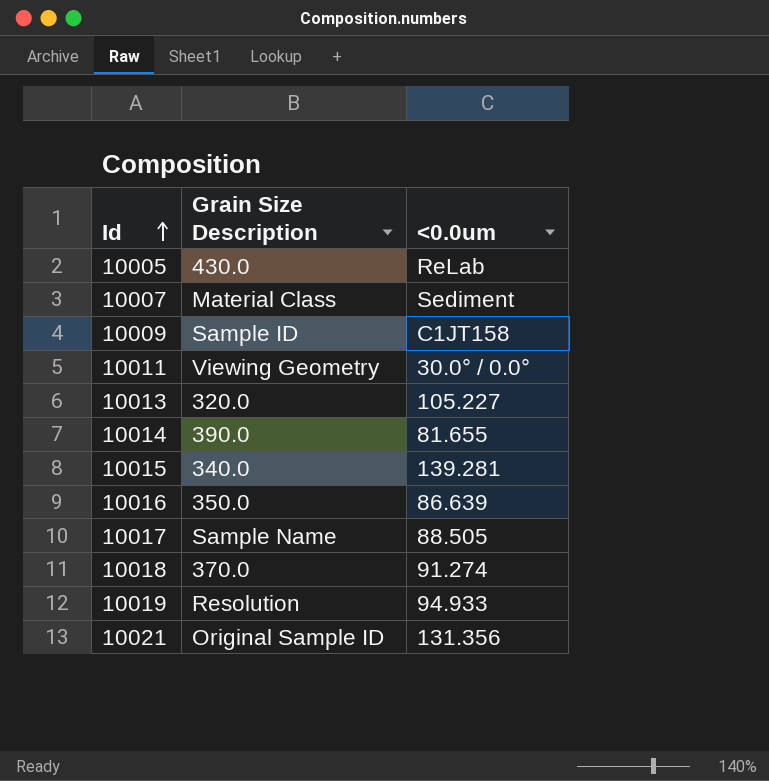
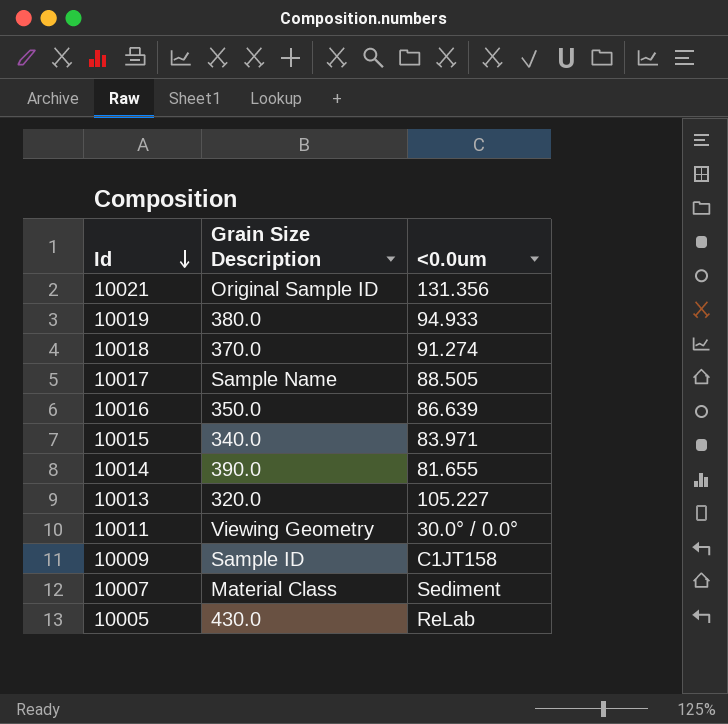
row order: Id ascending -> Id descending
10019 | Grain Size Description: Resolution -> 380.0
10015 | <0.0um: 139.281 -> 83.971

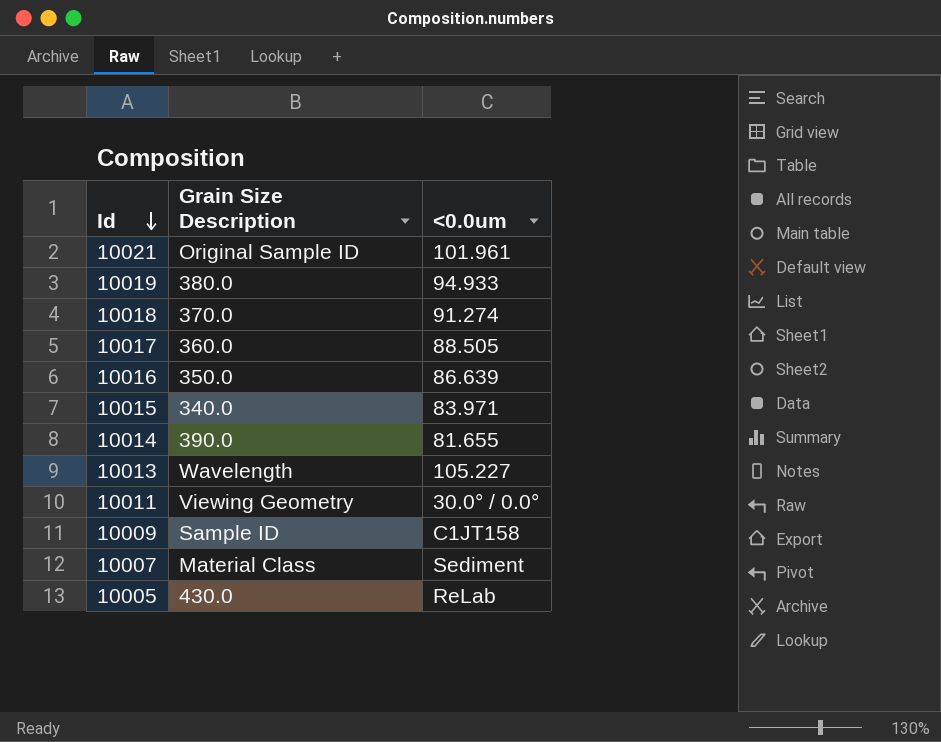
10021 | <0.0um: 131.356 -> 101.961
10017 | Grain Size Description: Sample Name -> 360.0
10013 | Grain Size Description: 320.0 -> Wavelength

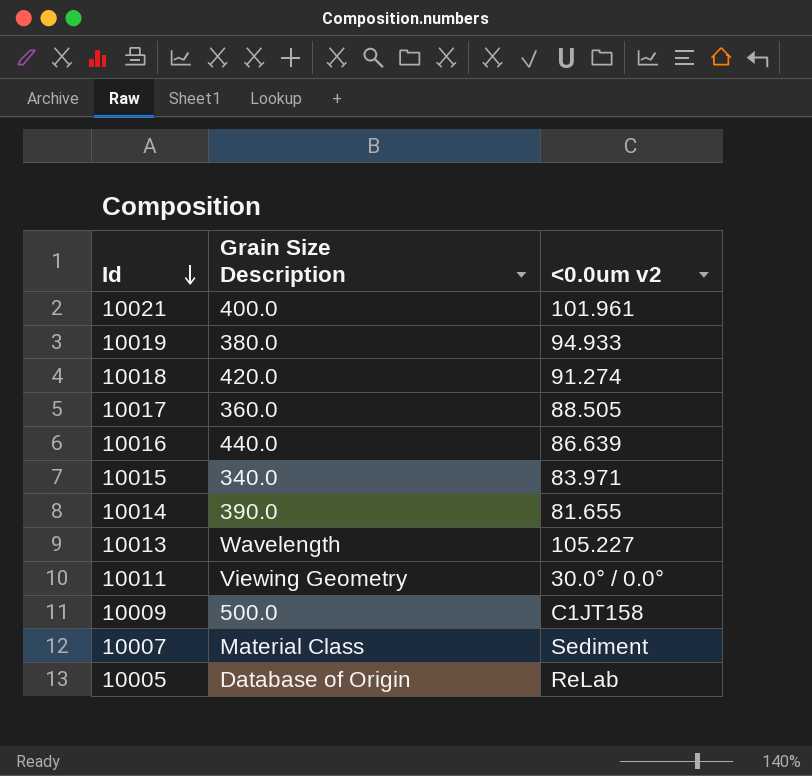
column name: <0.0um -> <0.0um v2
10021 | Grain Size Description: Original Sample ID -> 400.0
10018 | Grain Size Description: 370.0 -> 420.0
10016 | Grain Size Description: 350.0 -> 440.0
10009 | Grain Size Description: Sample ID -> 500.0
10005 | Grain Size Description: 430.0 -> Database of Origin

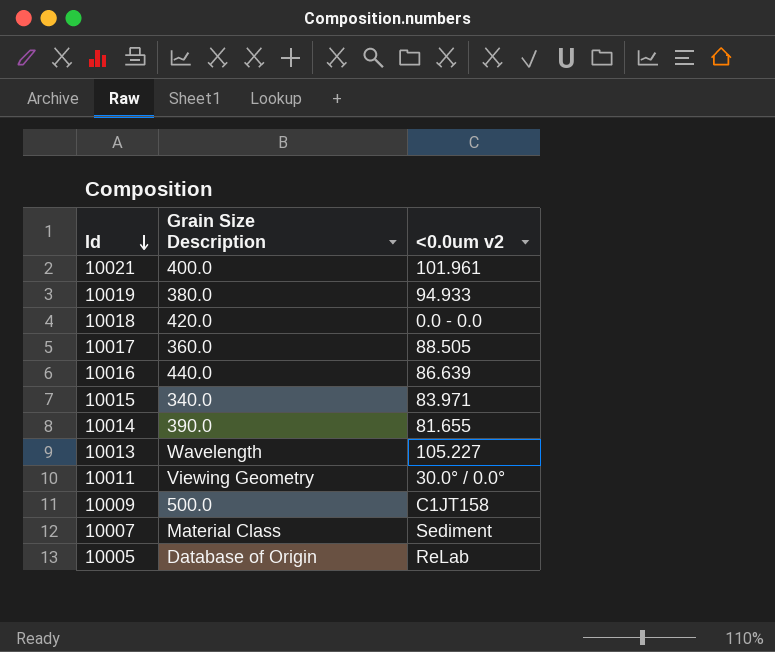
10018 | <0.0um v2: 91.274 -> 0.0 - 0.0

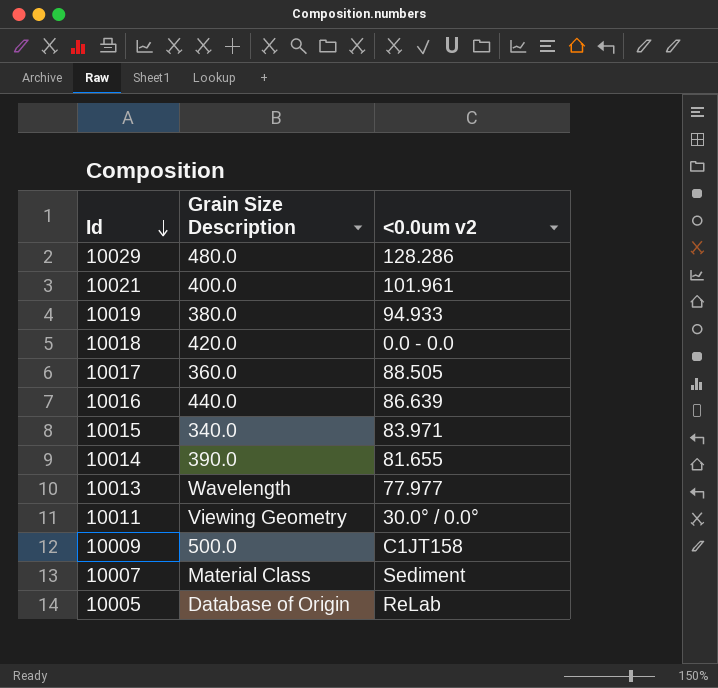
row 10029: none -> 480.0 | 128.286
10013 | <0.0um v2: 105.227 -> 77.977

